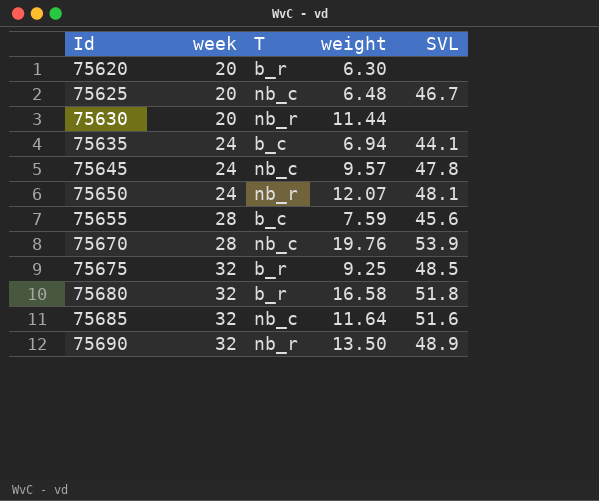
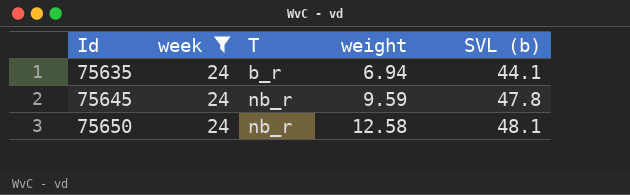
filter: none -> week = 24
column name: SVL -> SVL (b)
75635 | T: b_c -> b_r
75645 | T: nb_c -> nb_r
75645 | weight: 9.57 -> 9.59
75650 | weight: 12.07 -> 12.58

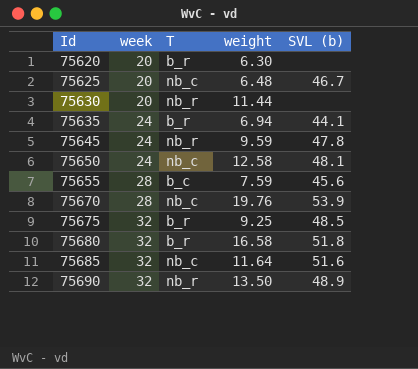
filter: week = 24 -> none
75650 | T: nb_r -> nb_c

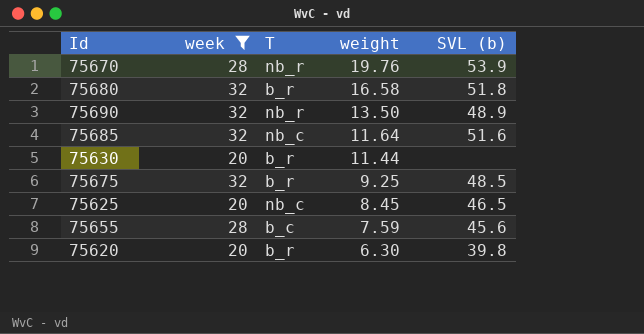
filter: none -> week != 24
row order: Id ascending -> weight descending
75670 | T: nb_c -> nb_r
75630 | T: nb_r -> b_r
75625 | weight: 6.48 -> 8.45
75625 | SVL (b): 46.7 -> 46.5
75620 | SVL (b): none -> 39.8

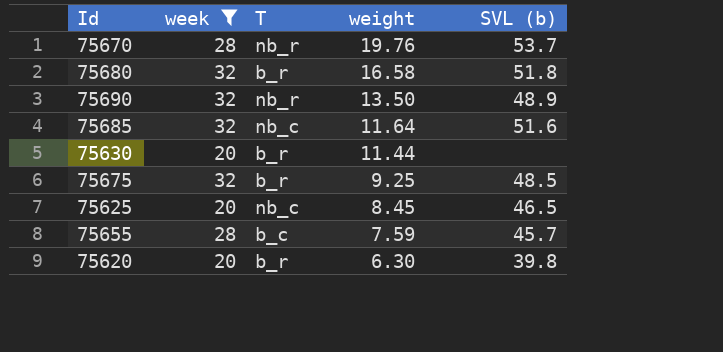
75670 | SVL (b): 53.9 -> 53.7
75655 | SVL (b): 45.6 -> 45.7

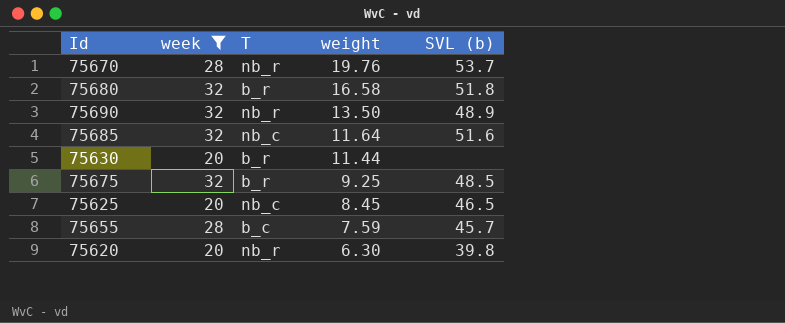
75620 | T: b_r -> nb_r

